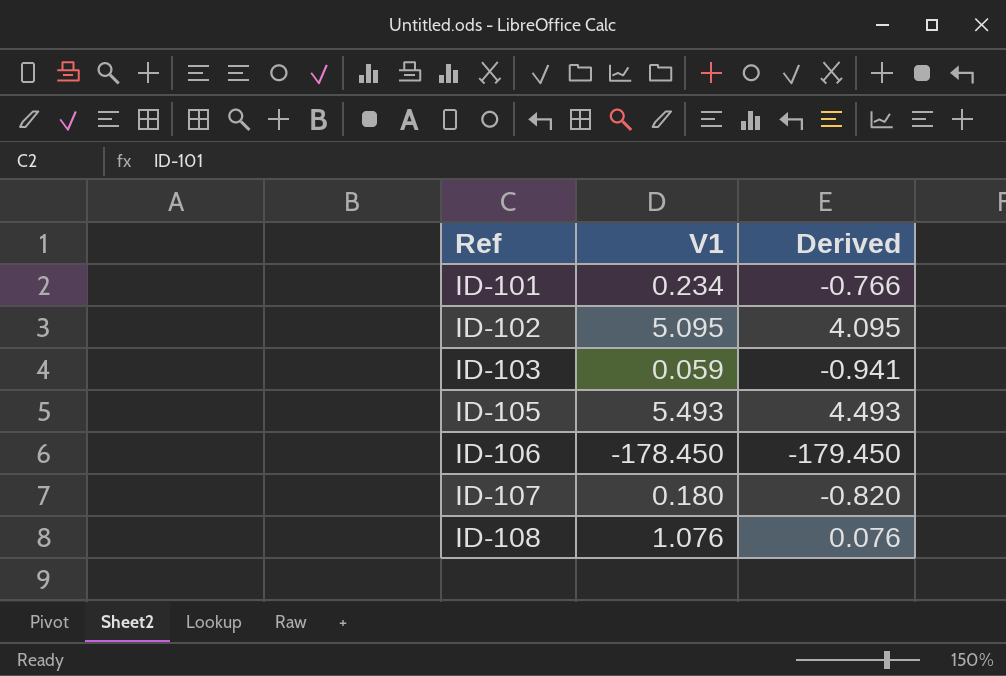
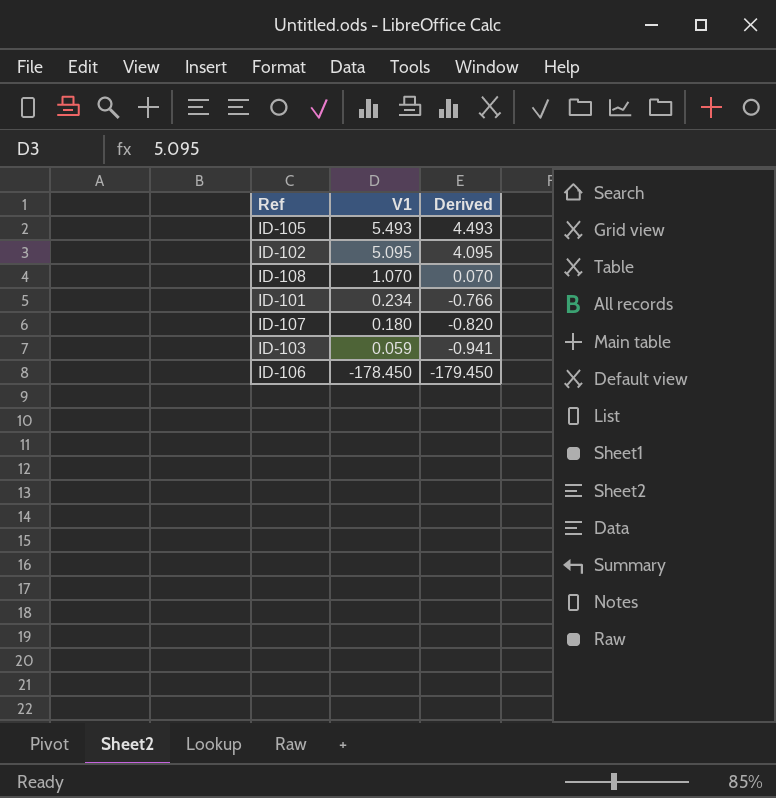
row order: Ref ascending -> V1 descending
ID-108 | V1: 1.076 -> 1.070
ID-108 | Derived: 0.076 -> 0.070

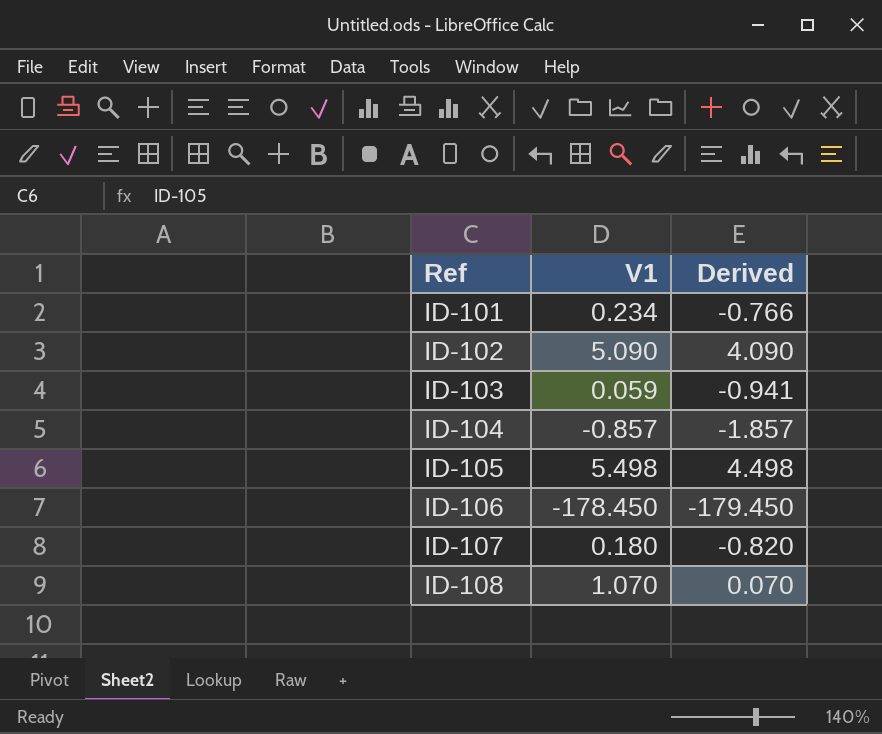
row order: V1 descending -> Ref ascending
ID-102 | V1: 5.095 -> 5.090
ID-102 | Derived: 4.095 -> 4.090
row ID-104: none -> -0.857 | -1.857
ID-105 | V1: 5.493 -> 5.498
ID-105 | Derived: 4.493 -> 4.498

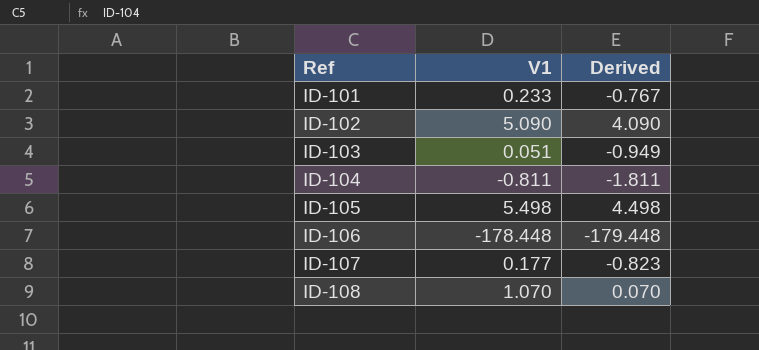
ID-101 | V1: 0.234 -> 0.233
ID-101 | Derived: -0.766 -> -0.767
ID-103 | V1: 0.059 -> 0.051
ID-103 | Derived: -0.941 -> -0.949
ID-104 | V1: -0.857 -> -0.811
ID-104 | Derived: -1.857 -> -1.811
ID-106 | V1: -178.450 -> -178.448
ID-106 | Derived: -179.450 -> -179.448
ID-107 | V1: 0.180 -> 0.177
ID-107 | Derived: -0.820 -> -0.823

